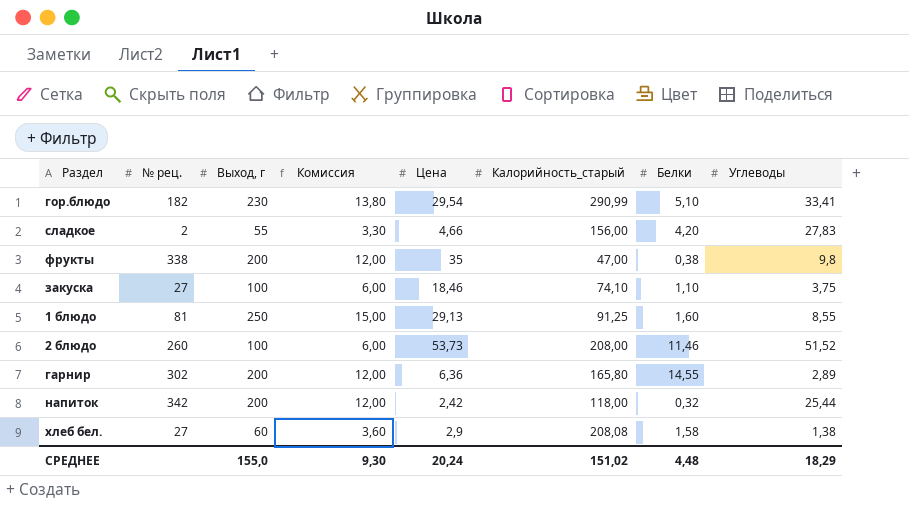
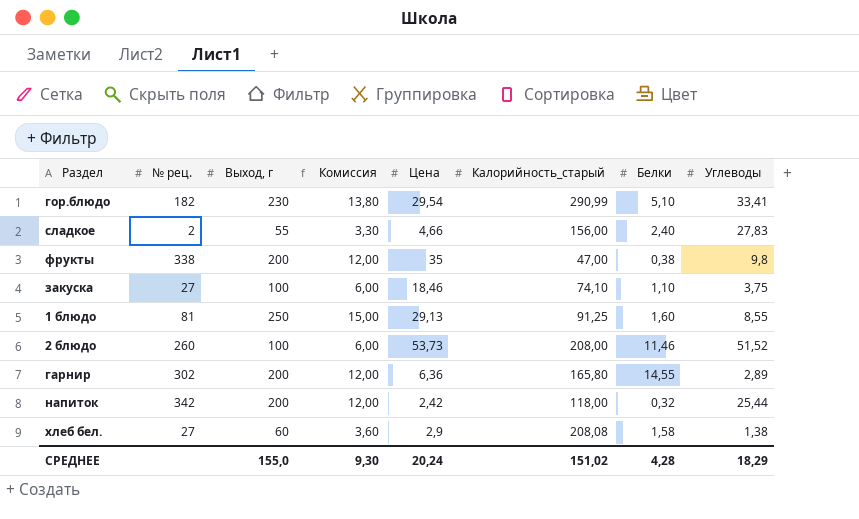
сладкое | Белки: 4,20 -> 2,40
СРЕДНЕЕ | Белки: 4,48 -> 4,28

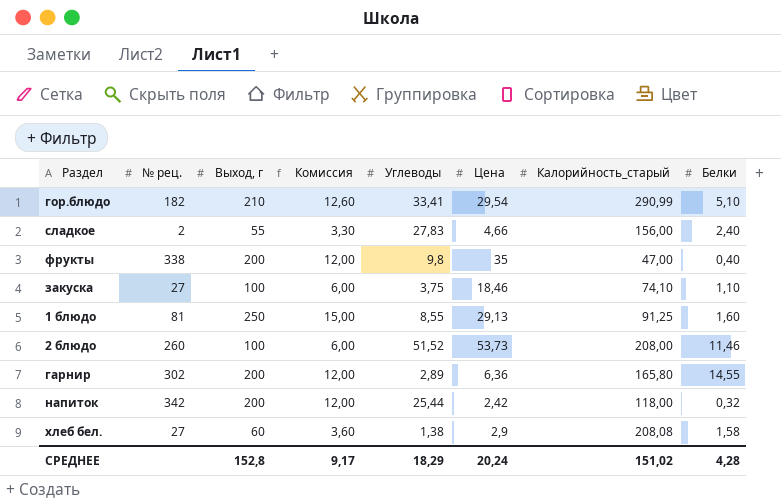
column Углеводы | position: 8 -> 5
гор.блюдо | Выход, г: 230 -> 210
гор.блюдо | Комиссия: 13,80 -> 12,60
фрукты | Белки: 0,38 -> 0,40
СРЕДНЕЕ | Выход, г: 155,0 -> 152,8
СРЕДНЕЕ | Комиссия: 9,30 -> 9,17

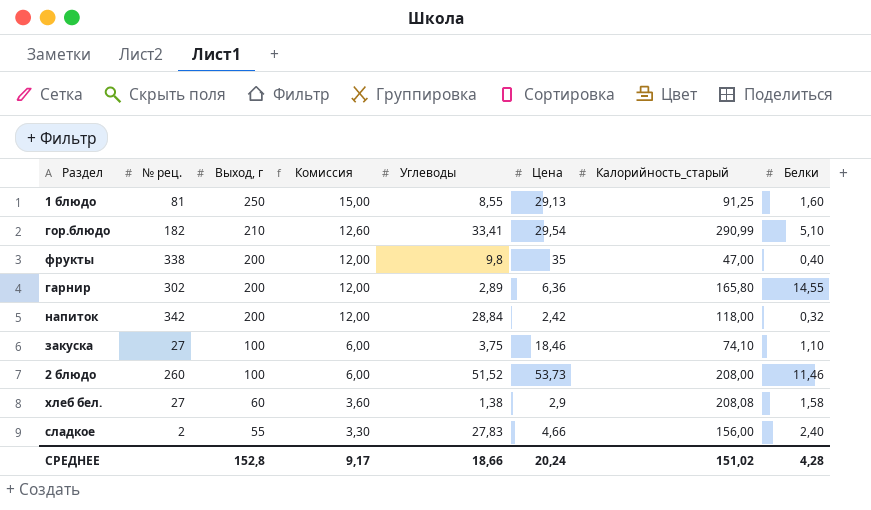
row order: none -> Выход, г descending
напиток | Углеводы: 25,44 -> 28,84
СРЕДНЕЕ | Углеводы: 18,29 -> 18,66

